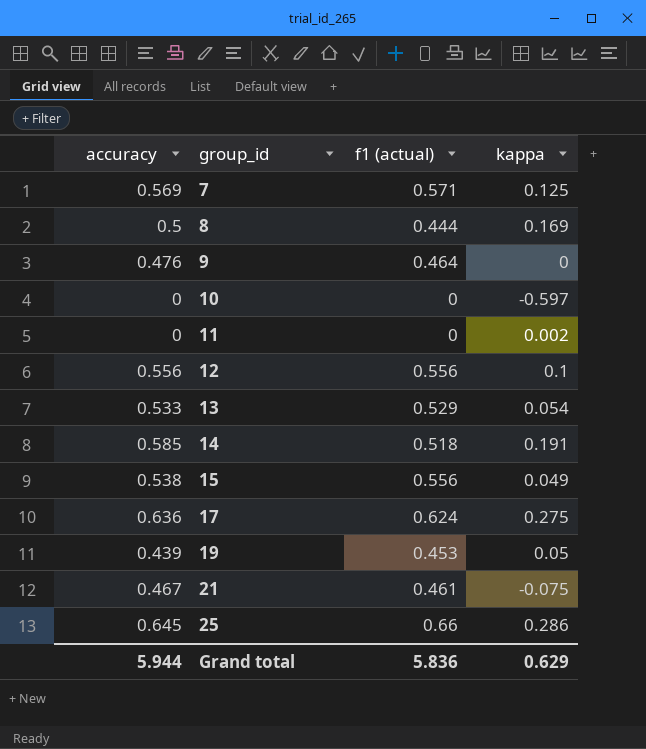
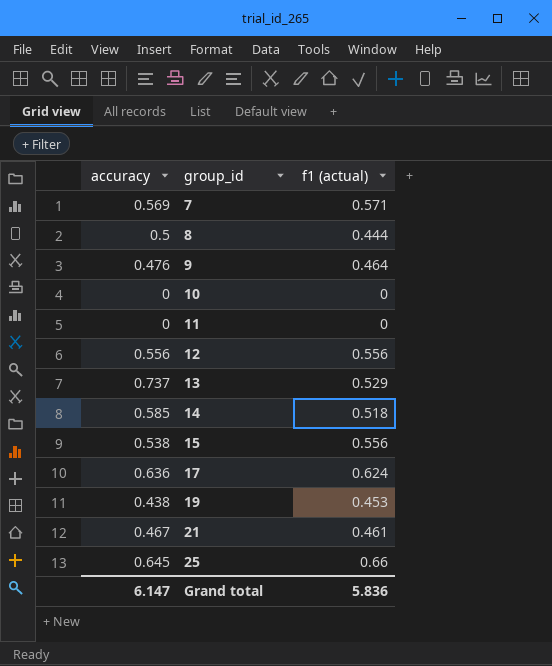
column kappa | position: 4 -> none
13 | accuracy: 0.533 -> 0.737
19 | accuracy: 0.439 -> 0.438
Grand total | accuracy: 5.944 -> 6.147

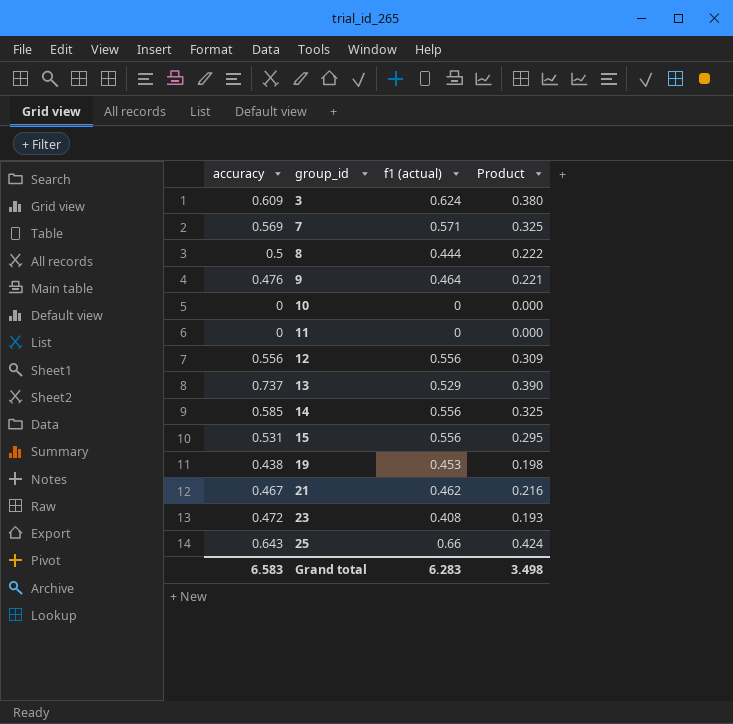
column Product | formula: none -> [accuracy] * [f1 (actual)]
row 17: 0.636 | 0.624 -> none
row 3: none -> 0.609 | 0.624 | 0.380
14 | f1 (actual): 0.518 -> 0.556
15 | accuracy: 0.538 -> 0.531
21 | f1 (actual): 0.461 -> 0.462
row 23: none -> 0.472 | 0.408 | 0.193
25 | accuracy: 0.645 -> 0.643
Grand total | accuracy: 6.147 -> 6.583
Grand total | f1 (actual): 5.836 -> 6.283

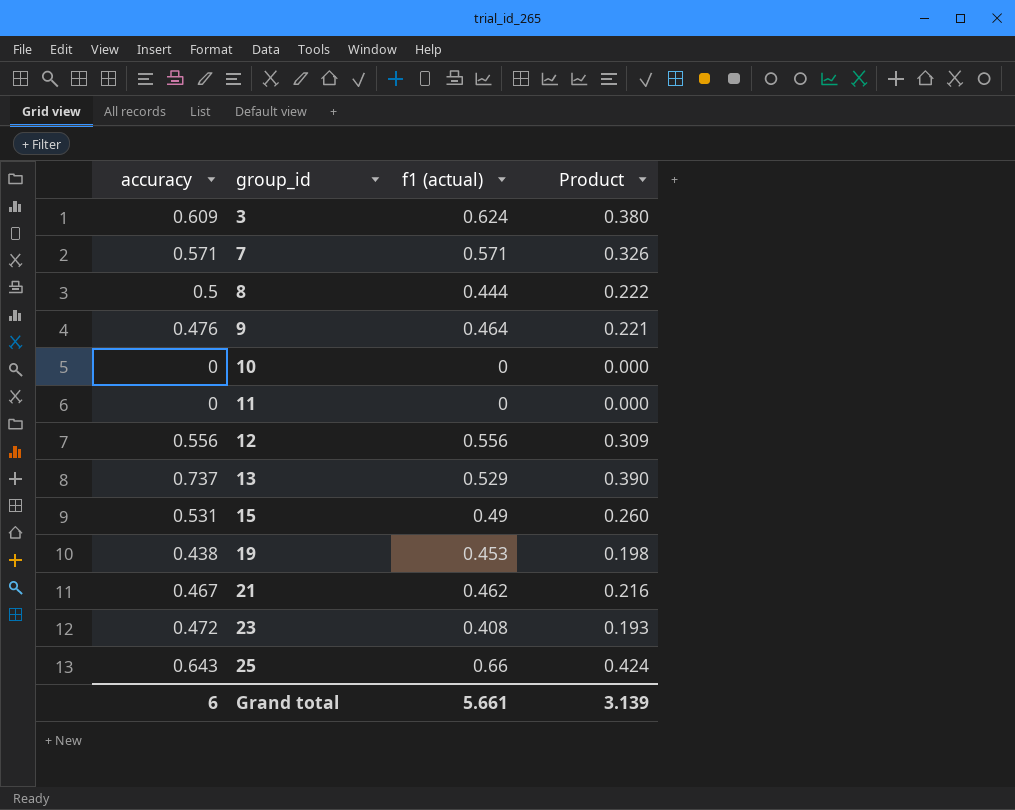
row 14: 0.585 | 0.556 | 0.325 -> none
7 | accuracy: 0.569 -> 0.571
7 | Product: 0.325 -> 0.326
15 | f1 (actual): 0.556 -> 0.49
15 | Product: 0.295 -> 0.260
Grand total | accuracy: 6.583 -> 6
Grand total | f1 (actual): 6.283 -> 5.661
Grand total | Product: 3.498 -> 3.139

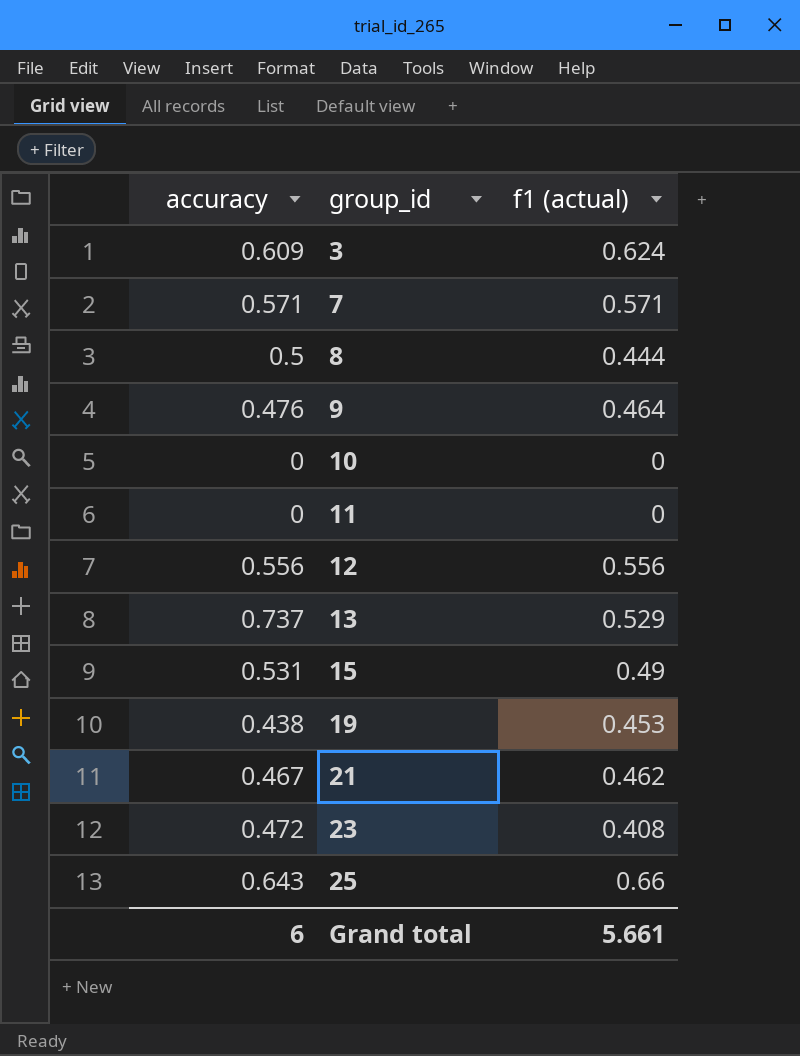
column Product | formula: [accuracy] * [f1 (actual)] -> none

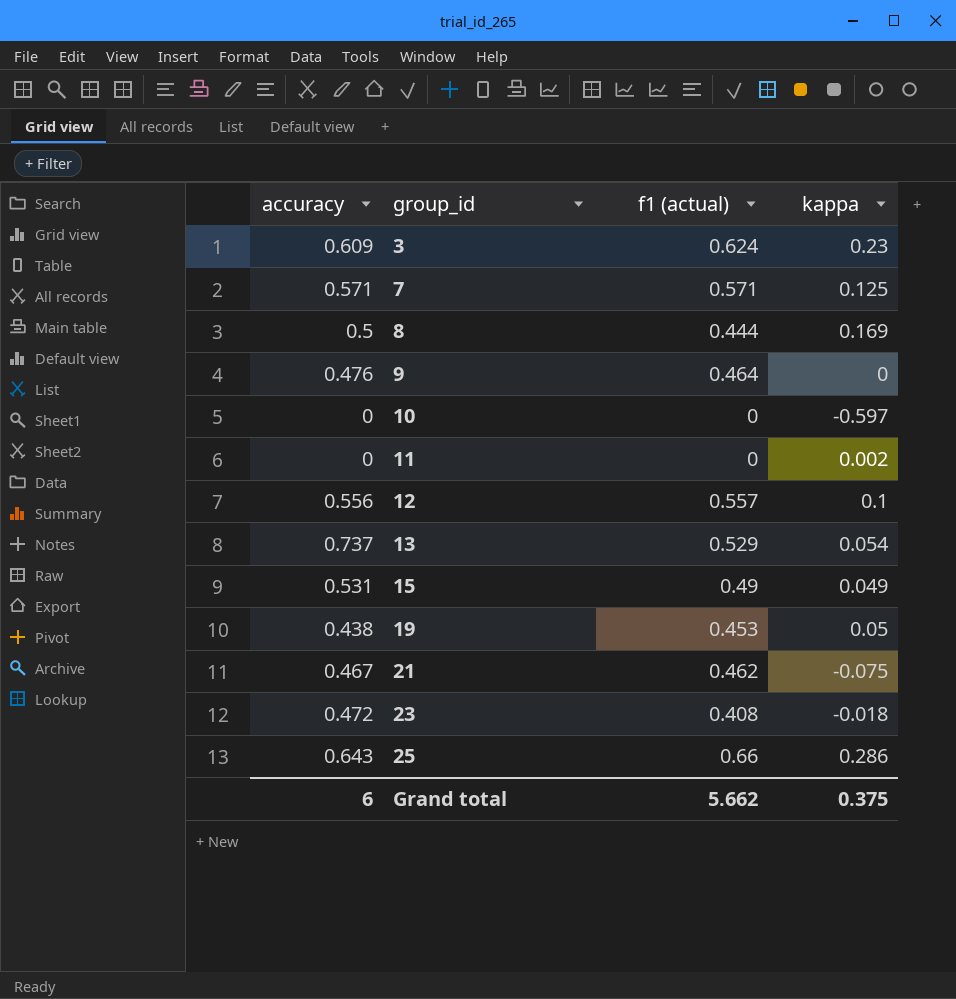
column kappa | position: none -> 4
12 | f1 (actual): 0.556 -> 0.557
Grand total | f1 (actual): 5.661 -> 5.662

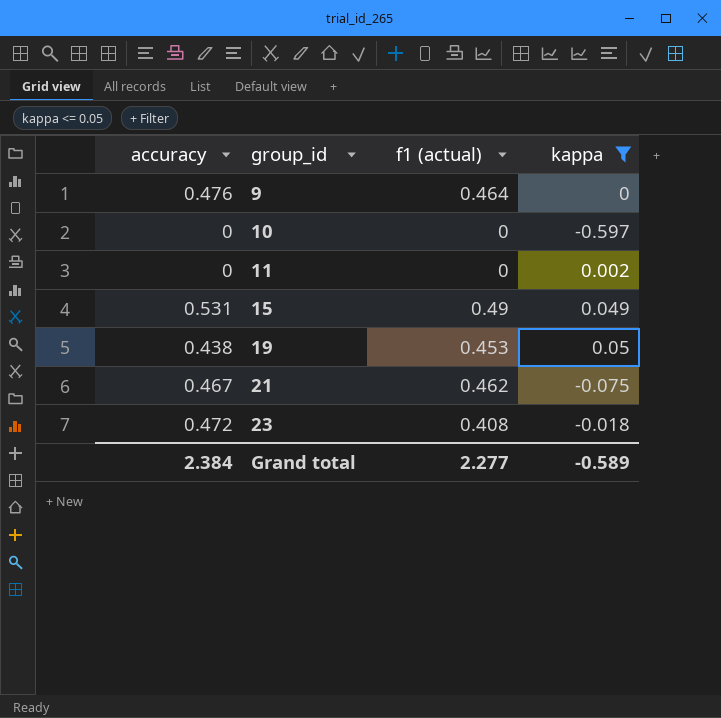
filter: none -> kappa <= 0.05
Grand total | accuracy: 6 -> 2.384
Grand total | f1 (actual): 5.662 -> 2.277
Grand total | kappa: 0.375 -> -0.589

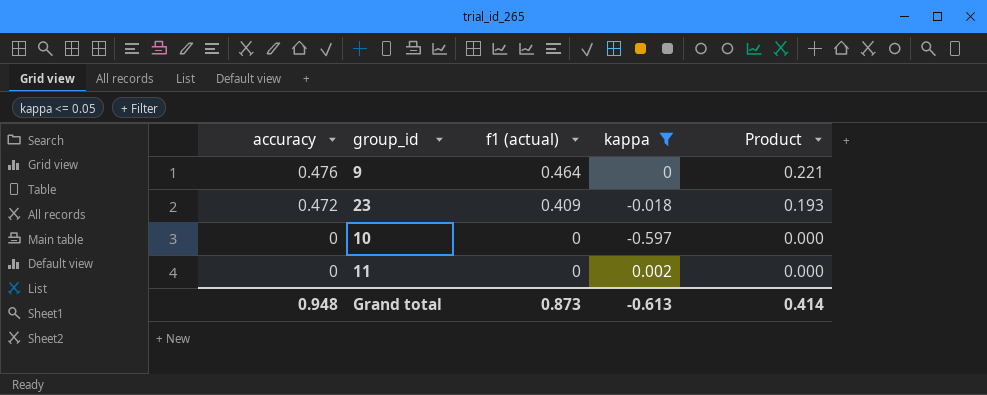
row order: group_id ascending -> accuracy descending
column Product | formula: none -> [accuracy] * [f1 (actual)]
row 15: 0.531 | 0.49 | 0.049 -> none
row 19: 0.438 | 0.453 | 0.05 -> none
row 21: 0.467 | 0.462 | -0.075 -> none
23 | f1 (actual): 0.408 -> 0.409
Grand total | accuracy: 2.384 -> 0.948
Grand total | f1 (actual): 2.277 -> 0.873
Grand total | kappa: -0.589 -> -0.613

